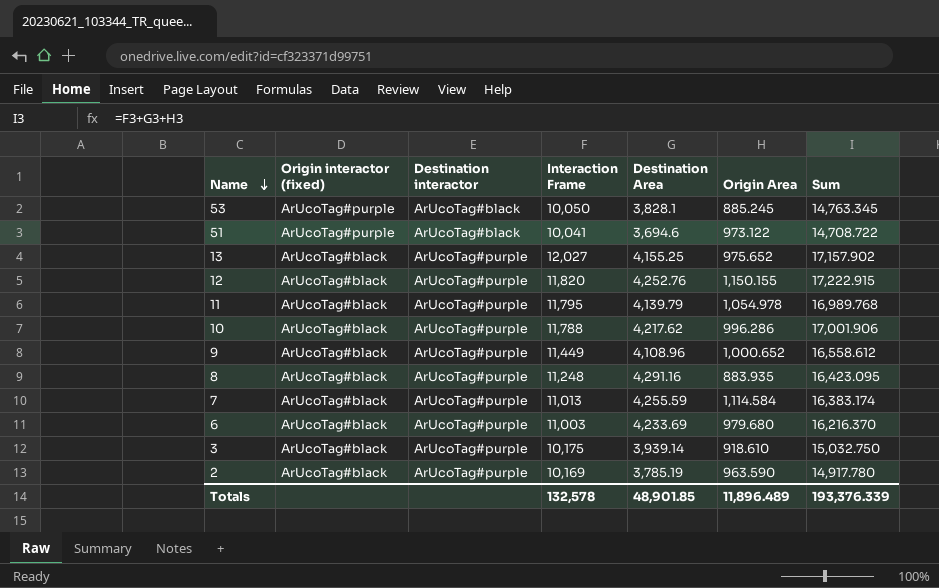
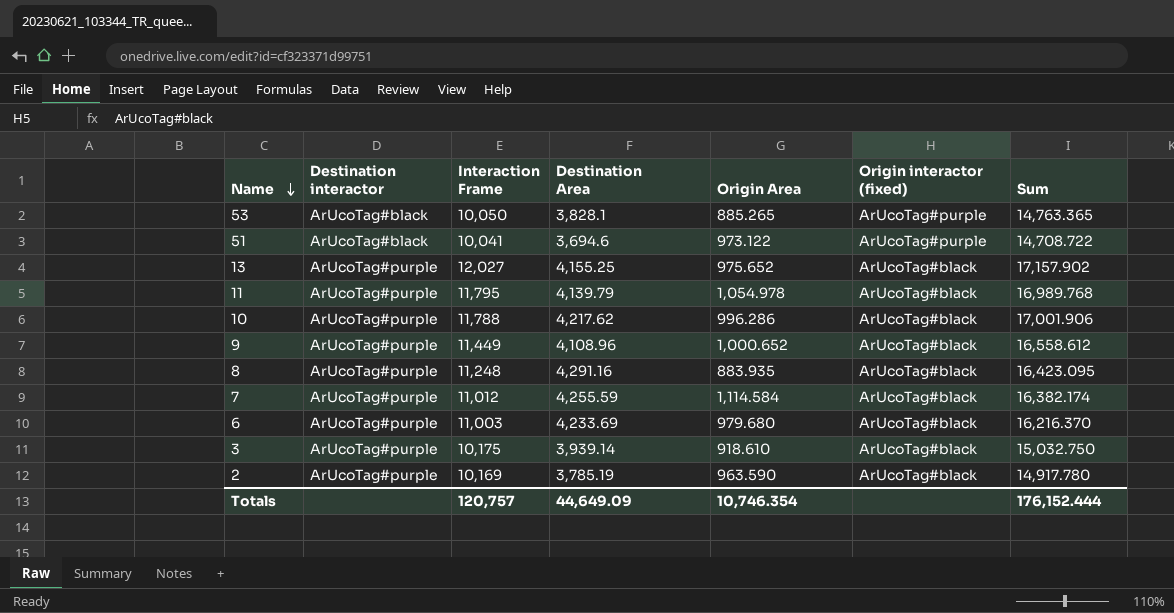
column Origin interactor (fixed) | position: 2 -> 6
row 12: ArUcoTag#black | ArUcoTag#purple | 11,820 | 4,252.76 | 1,150.155 | 17,222.915 -> none
53 | Origin Area: 885.245 -> 885.265
53 | Sum: 14,763.345 -> 14,763.365
7 | Interaction Frame: 11,013 -> 11,012
7 | Sum: 16,383.174 -> 16,382.174
Totals | Interaction Frame: 132,578 -> 120,757
Totals | Destination Area: 48,901.85 -> 44,649.09
Totals | Origin Area: 11,896.489 -> 10,746.354
Totals | Sum: 193,376.339 -> 176,152.444

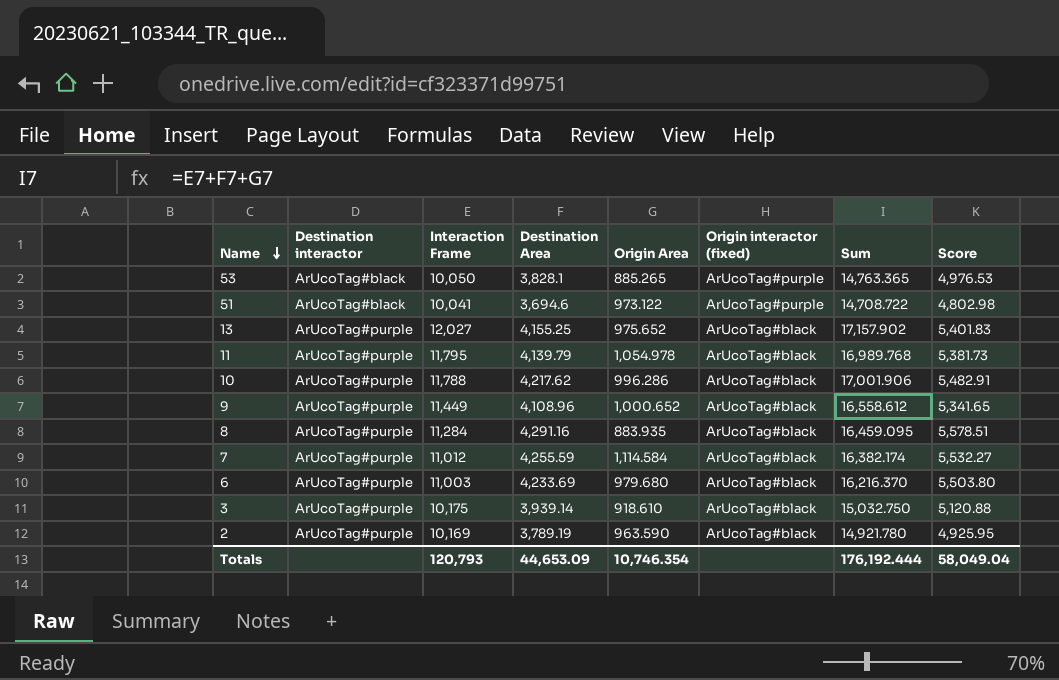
column Score | formula: none -> [Destination Area] * 1.3
8 | Interaction Frame: 11,248 -> 11,284
8 | Sum: 16,423.095 -> 16,459.095
2 | Destination Area: 3,785.19 -> 3,789.19
2 | Sum: 14,917.780 -> 14,921.780
Totals | Interaction Frame: 120,757 -> 120,793
Totals | Destination Area: 44,649.09 -> 44,653.09
Totals | Sum: 176,152.444 -> 176,192.444

